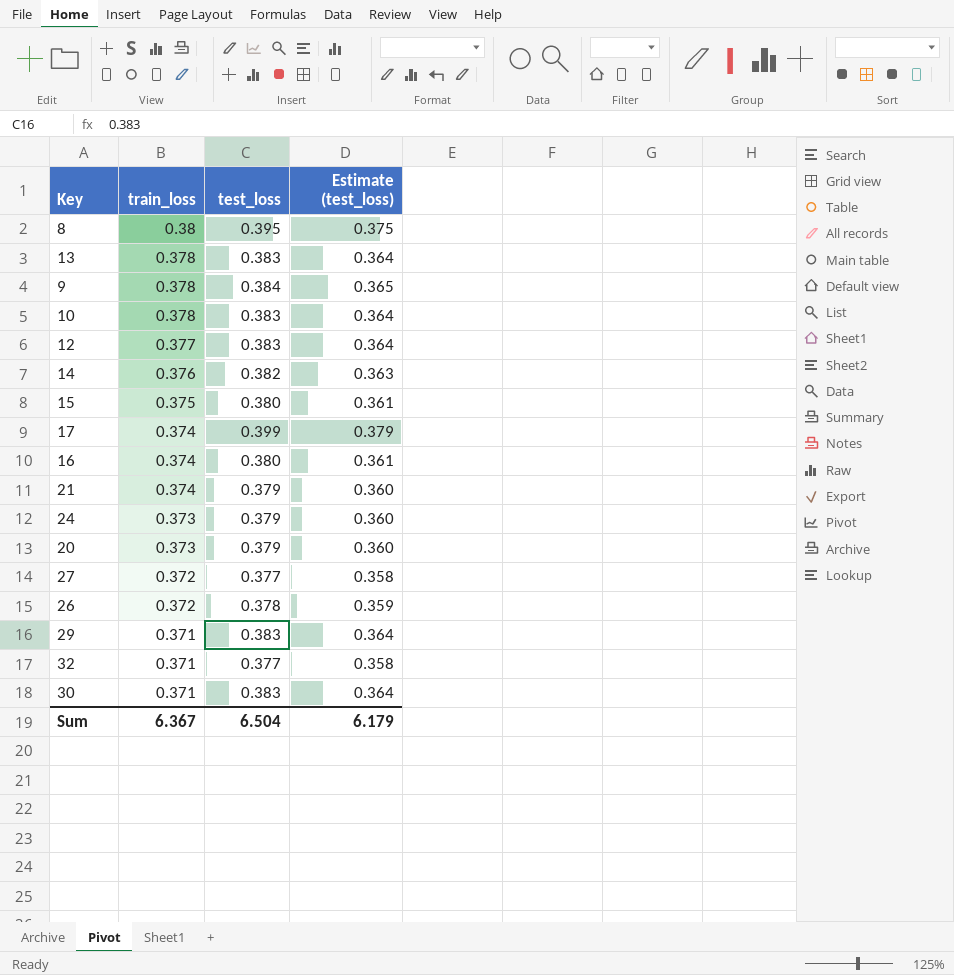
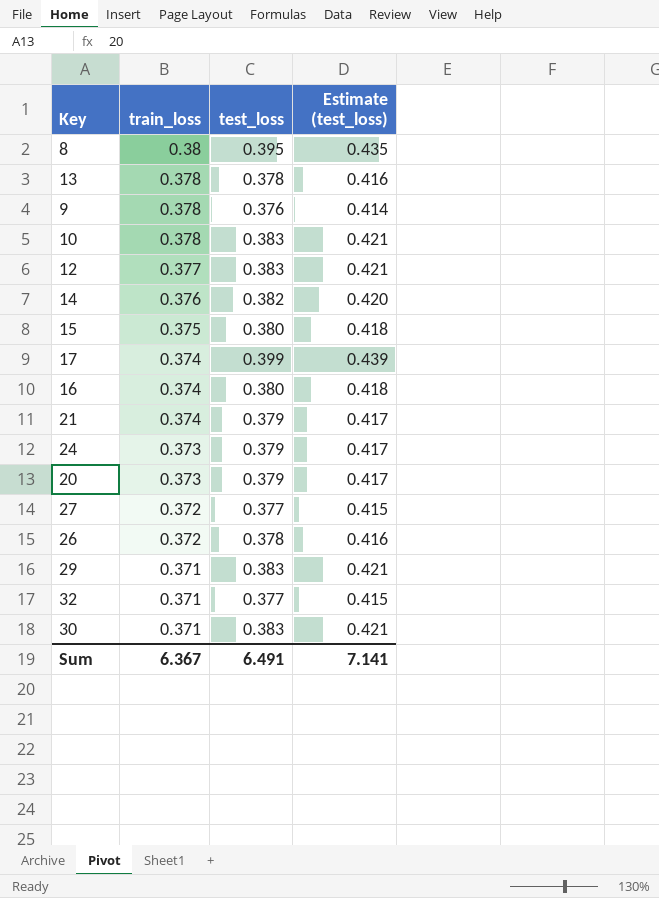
column Estimate (test_loss) | formula: [test_loss] * 0.95 -> [test_loss] * 1.1
13 | test_loss: 0.383 -> 0.378
9 | test_loss: 0.384 -> 0.376
Sum | test_loss: 6.504 -> 6.491
Sum | Estimate (test_loss): 6.179 -> 7.141

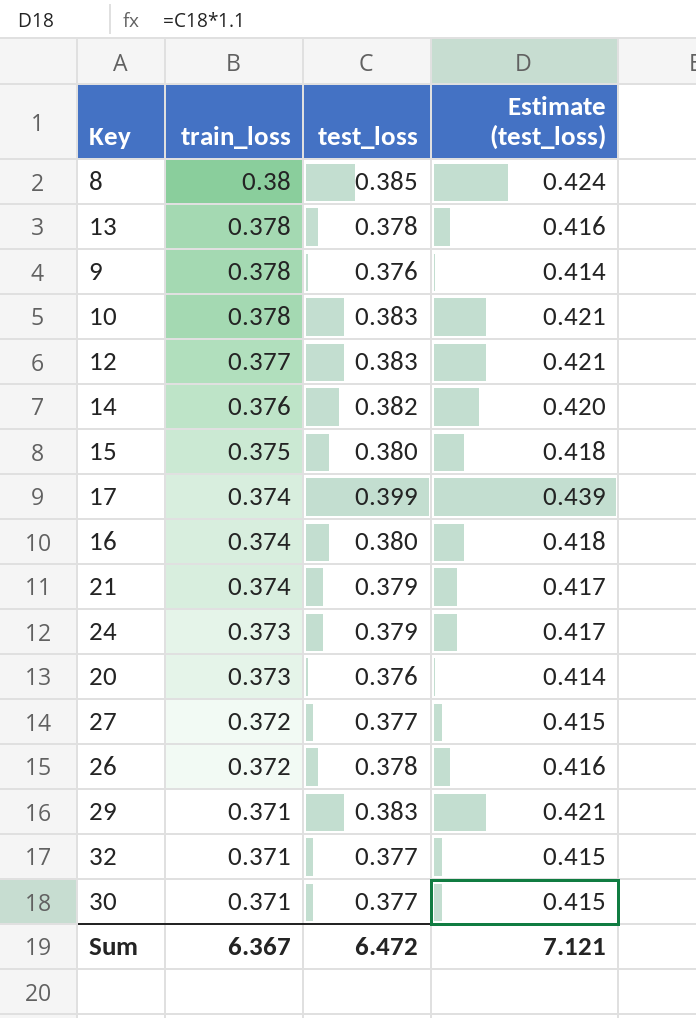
8 | test_loss: 0.395 -> 0.385
8 | Estimate (test_loss): 0.435 -> 0.424
20 | test_loss: 0.379 -> 0.376
20 | Estimate (test_loss): 0.417 -> 0.414
30 | test_loss: 0.383 -> 0.377
30 | Estimate (test_loss): 0.421 -> 0.415
Sum | test_loss: 6.491 -> 6.472
Sum | Estimate (test_loss): 7.141 -> 7.121

